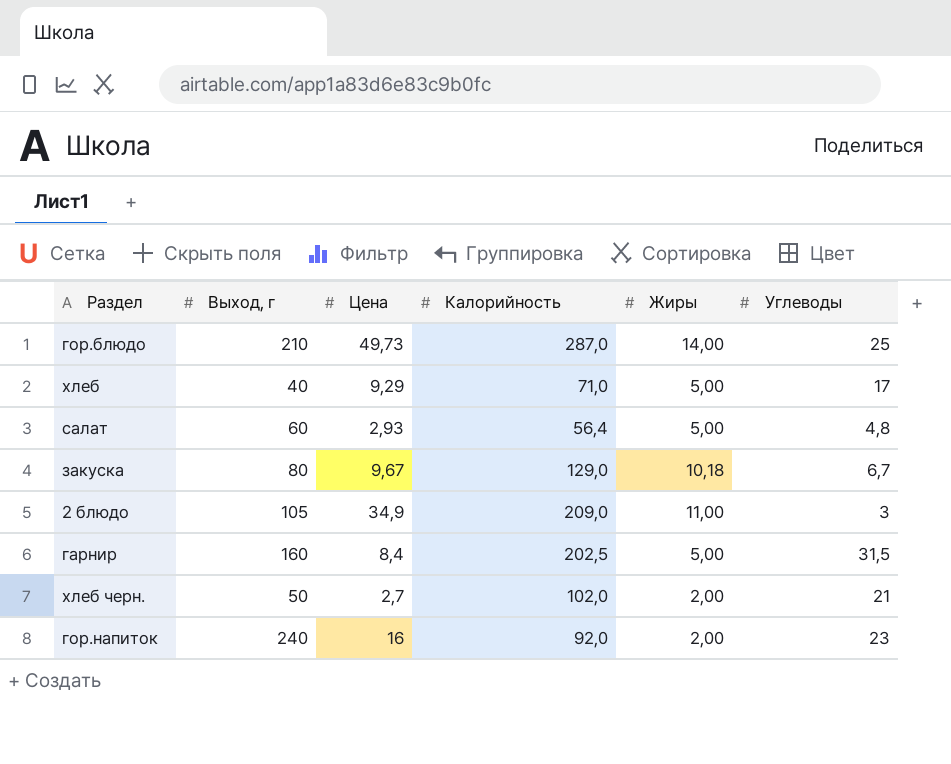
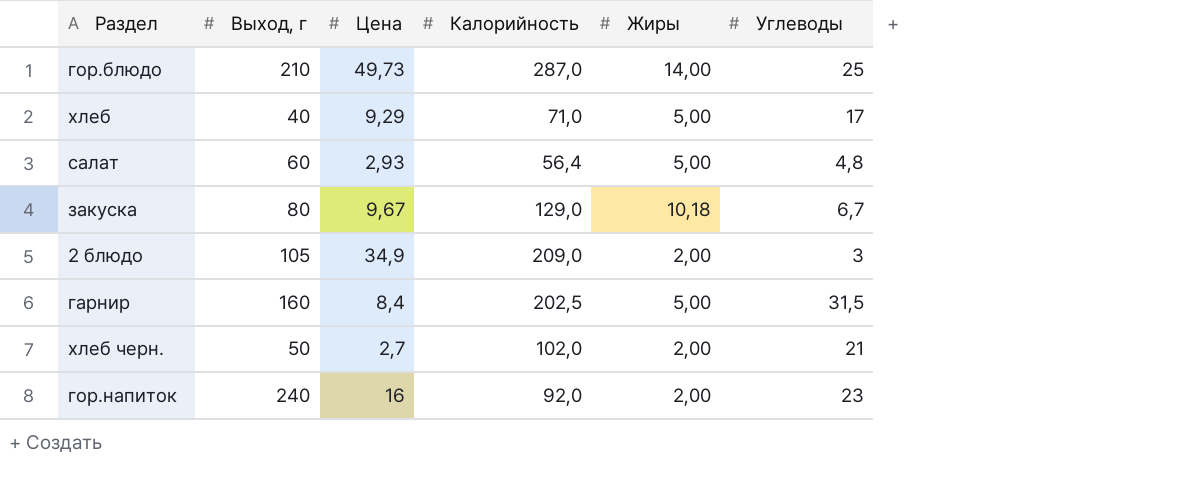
2 блюдо | Жиры: 11,00 -> 2,00

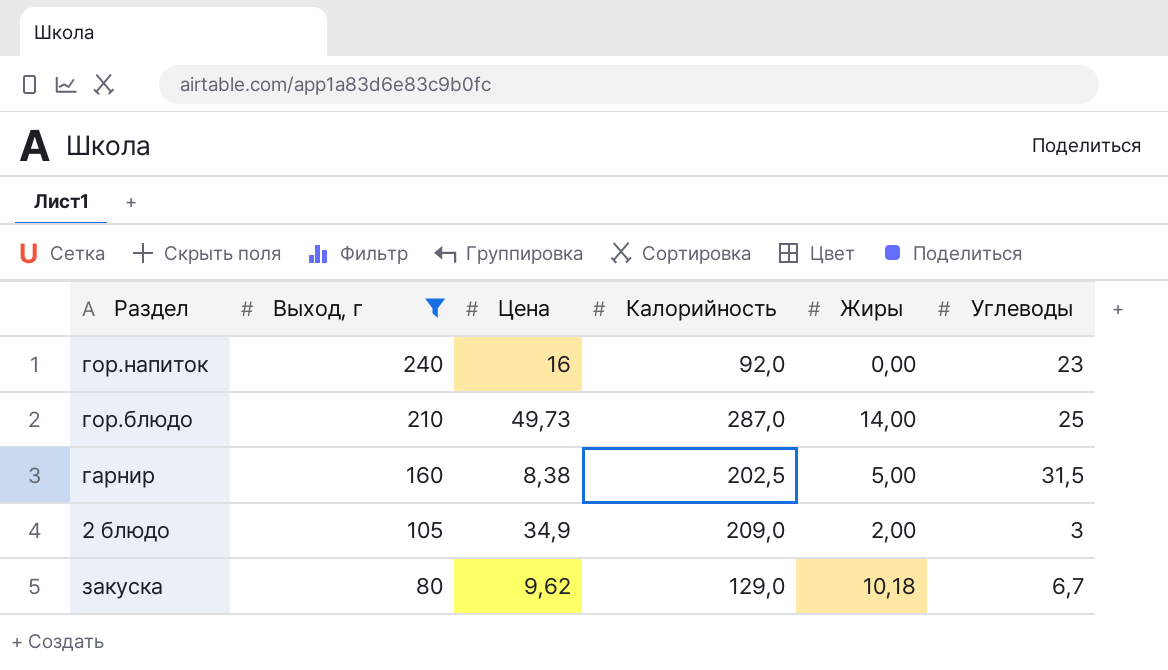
filter: none -> Выход, г >= 80
row order: none -> Выход, г descending
гор.напиток | Жиры: 2,00 -> 0,00
гарнир | Цена: 8,4 -> 8,38
закуска | Цена: 9,67 -> 9,62

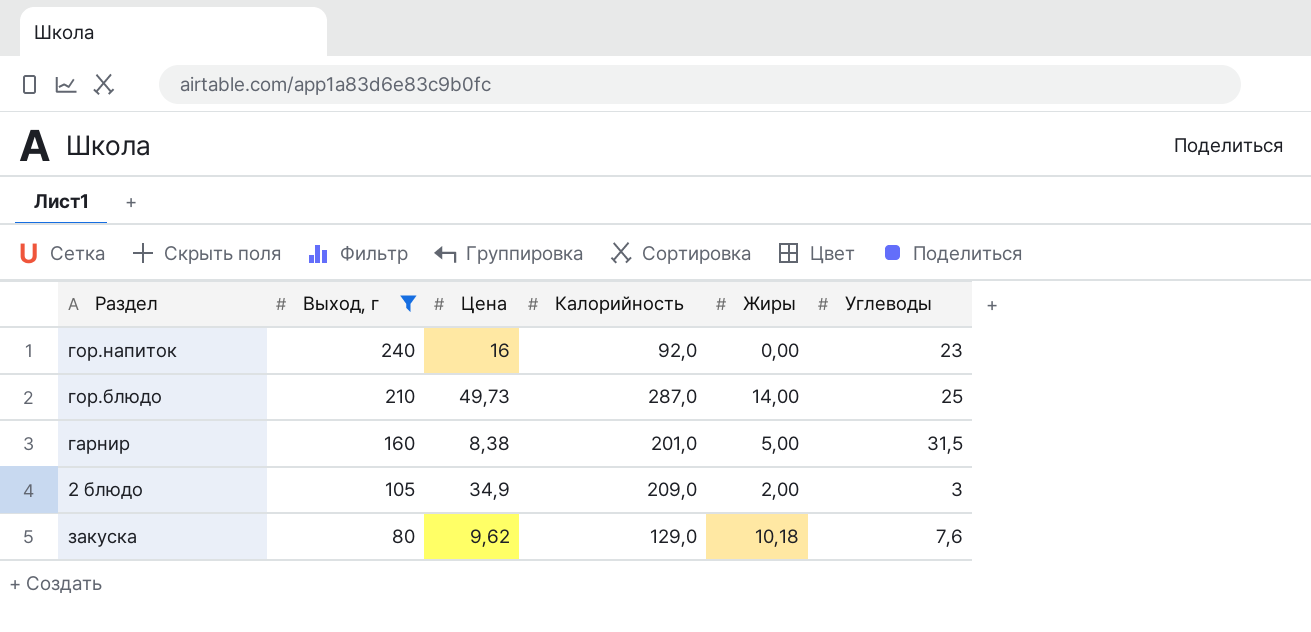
гарнир | Калорийность: 202,5 -> 201,0
закуска | Углеводы: 6,7 -> 7,6

